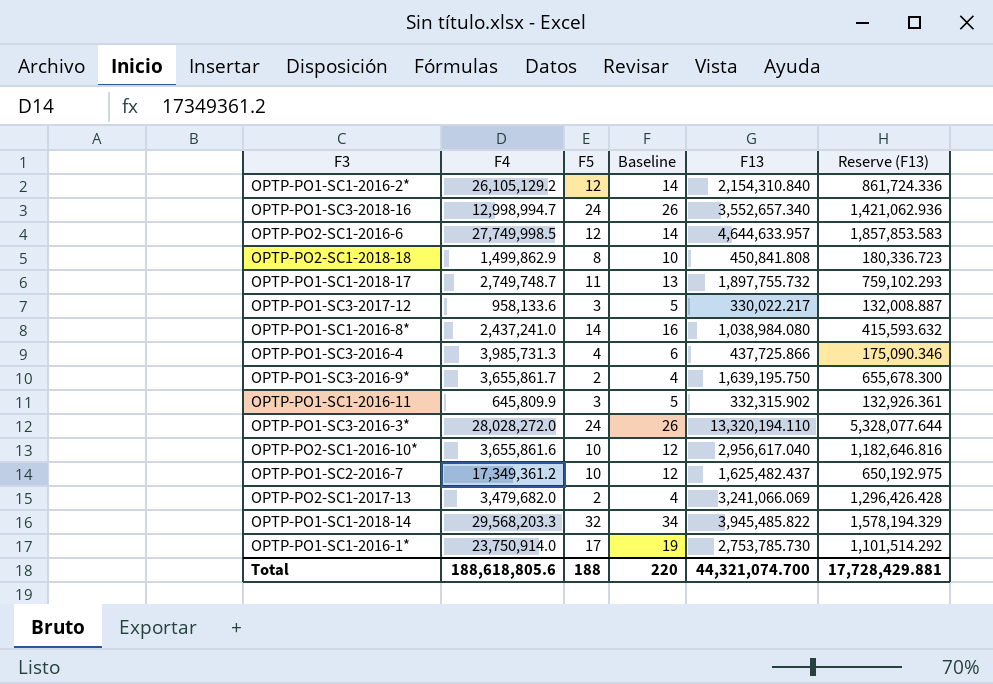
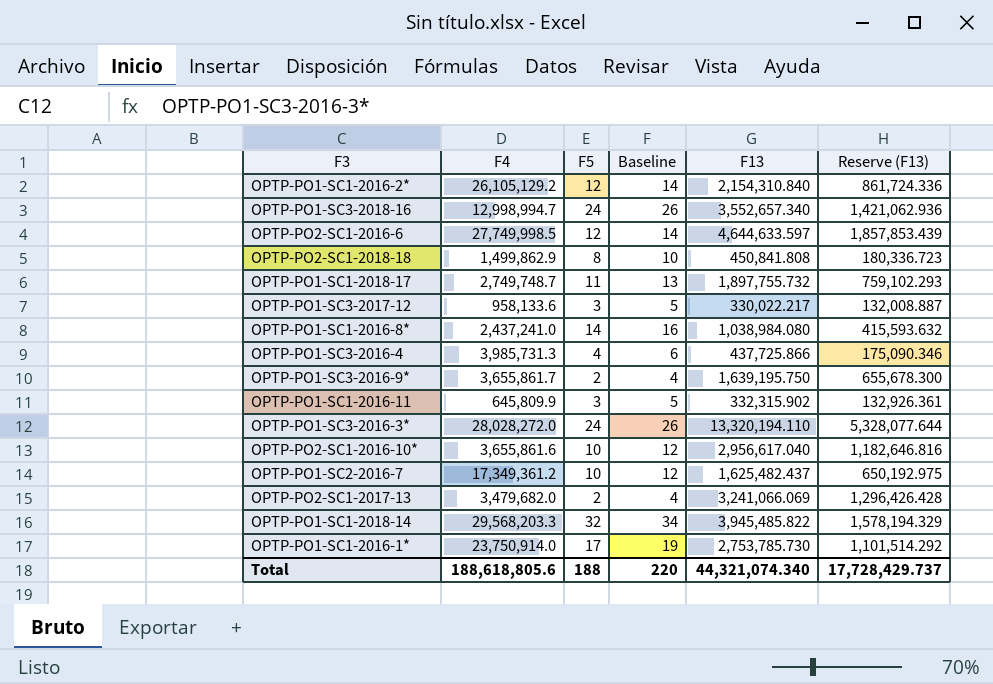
OPTP-PO2-SC1-2016-6 | F13: 4,644,633.957 -> 4,644,633.597
OPTP-PO2-SC1-2016-6 | Reserve (F13): 1,857,853.583 -> 1,857,853.439
Total | F13: 44,321,074.700 -> 44,321,074.340
Total | Reserve (F13): 17,728,429.881 -> 17,728,429.737

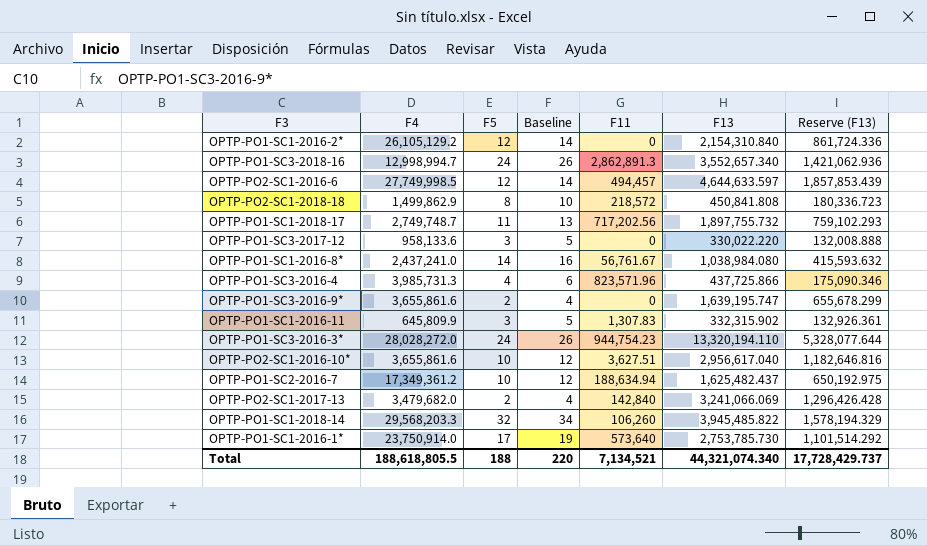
column F11 | position: none -> 5
OPTP-PO1-SC3-2017-12 | F13: 330,022.217 -> 330,022.220
OPTP-PO1-SC3-2017-12 | Reserve (F13): 132,008.887 -> 132,008.888
OPTP-PO1-SC3-2016-9* | F4: 3,655,861.7 -> 3,655,861.6
OPTP-PO1-SC3-2016-9* | F13: 1,639,195.750 -> 1,639,195.747
OPTP-PO1-SC3-2016-9* | Reserve (F13): 655,678.300 -> 655,678.299
Total | F4: 188,618,805.6 -> 188,618,805.5

